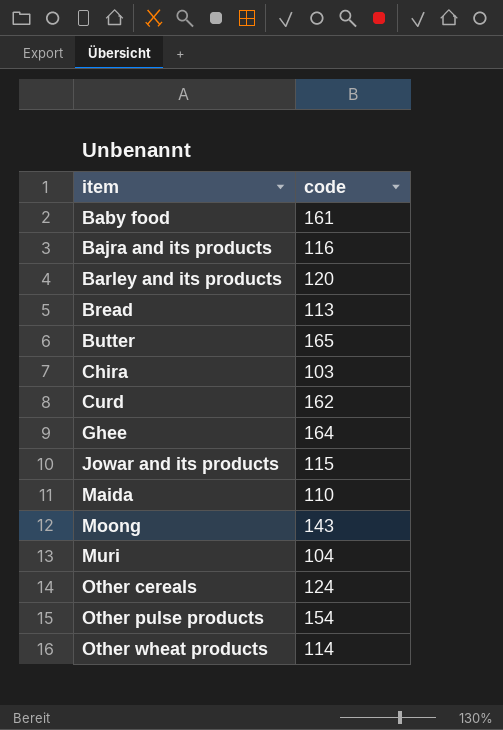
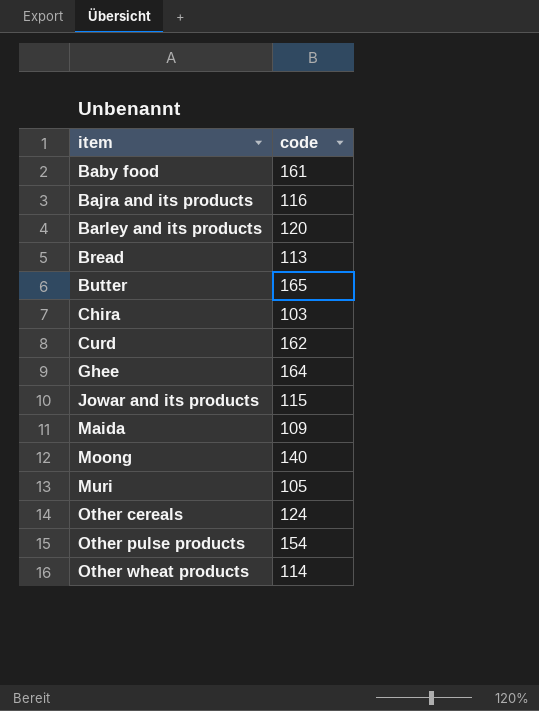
Maida | code: 110 -> 109
Moong | code: 143 -> 140
Muri | code: 104 -> 105

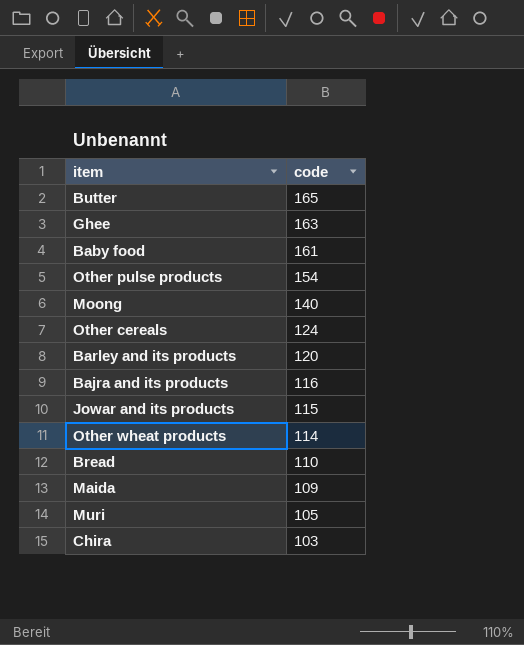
row order: item ascending -> code descending
row Curd: 162 -> none
Ghee | code: 164 -> 163
Bread | code: 113 -> 110

